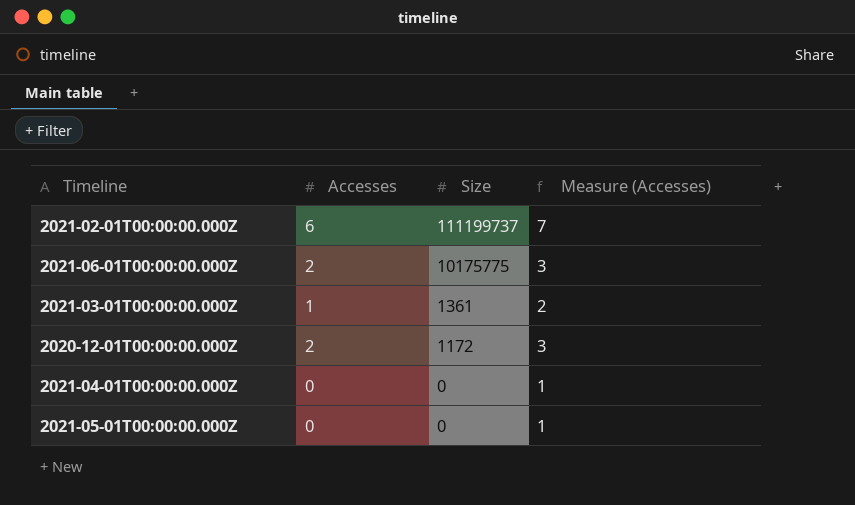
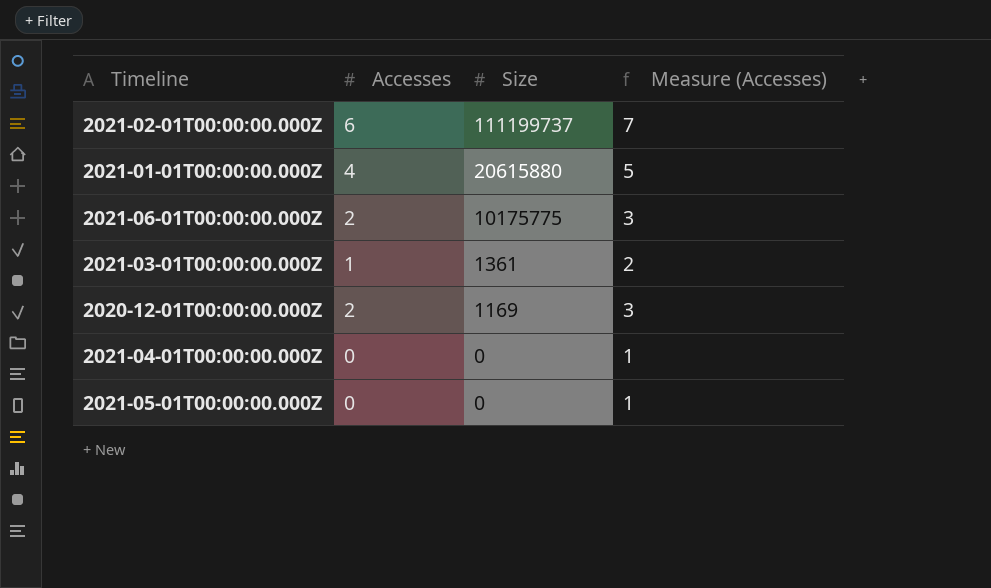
row 2021-01-01T00:00:00.000Z: none -> 4 | 20615880 | 5
2020-12-01T00:00:00.000Z | Size: 1172 -> 1169

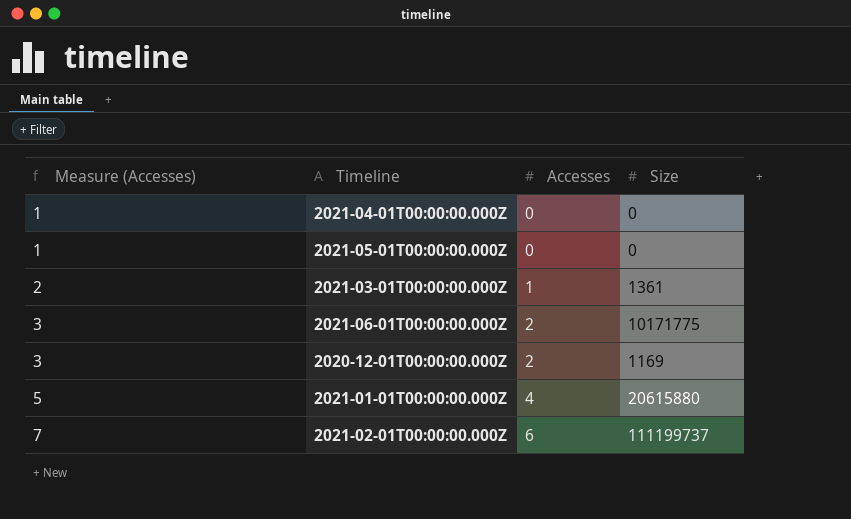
row order: Size descending -> Measure (Accesses) ascending
column Measure (Accesses) | position: 4 -> 1
2021-06-01T00:00:00.000Z | Size: 10175775 -> 10171775

